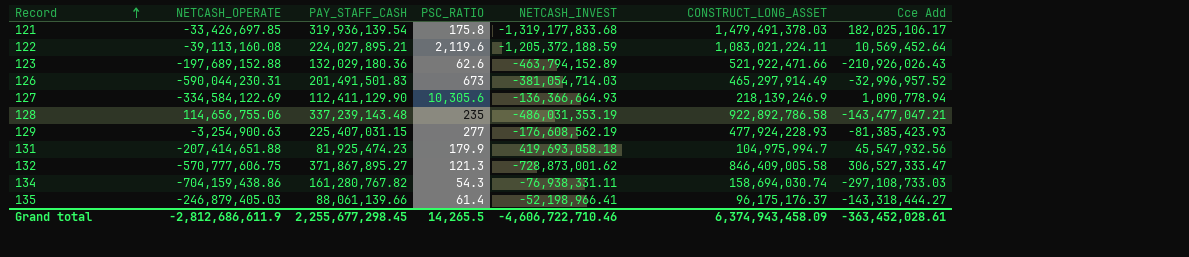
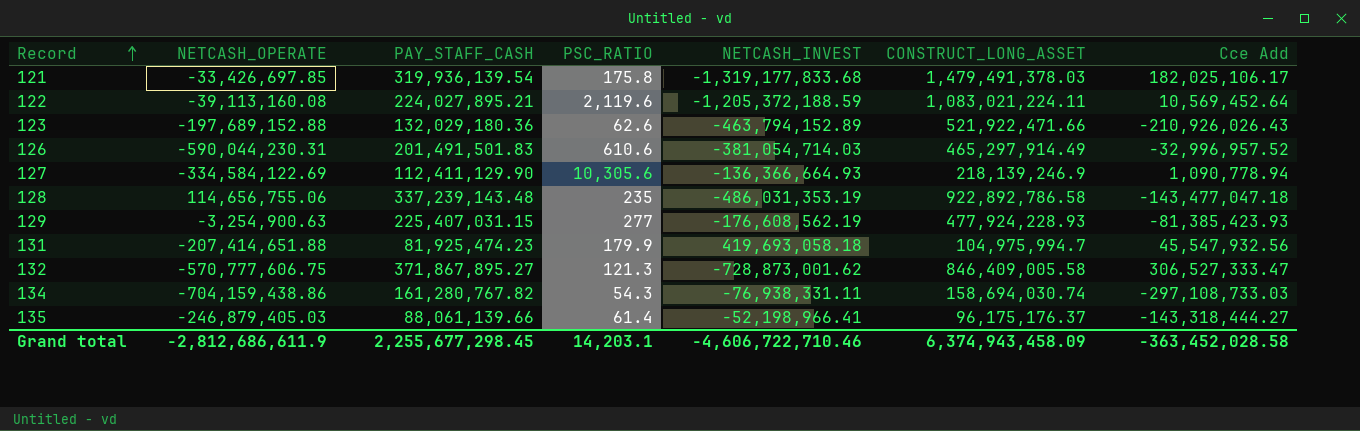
126 | PSC_RATIO: 673 -> 610.6
128 | Cce Add: -143,477,047.21 -> -143,477,047.18
Grand total | PSC_RATIO: 14,265.5 -> 14,203.1
Grand total | Cce Add: -363,452,028.61 -> -363,452,028.58

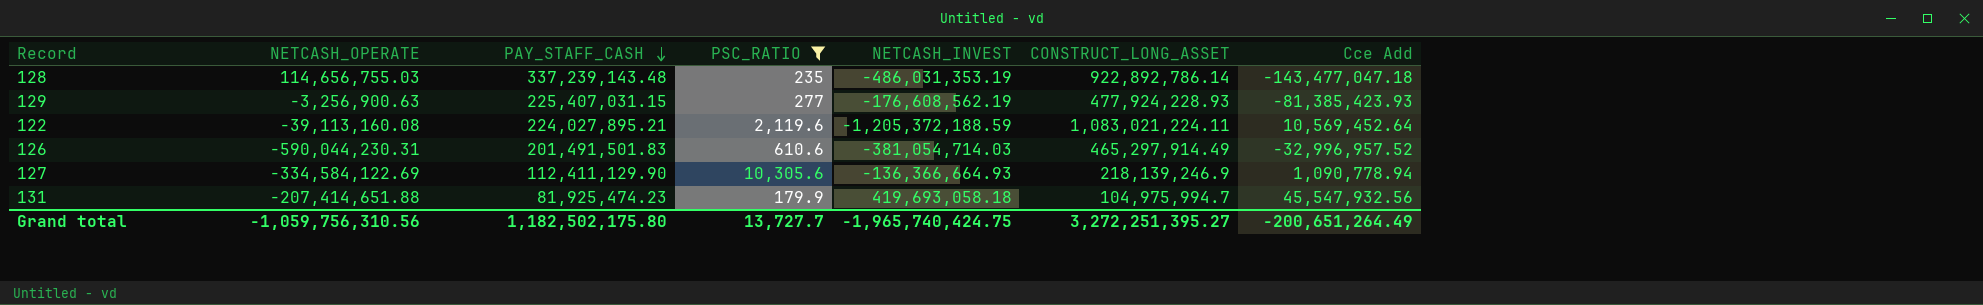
filter: none -> PSC_RATIO >= 179.9
row order: Record ascending -> PAY_STAFF_CASH descending
128 | NETCASH_OPERATE: 114,656,755.06 -> 114,656,755.03
128 | CONSTRUCT_LONG_ASSET: 922,892,786.58 -> 922,892,786.14
129 | NETCASH_OPERATE: -3,254,900.63 -> -3,256,900.63
Grand total | NETCASH_OPERATE: -2,812,686,611.9 -> -1,059,756,310.56
Grand total | PAY_STAFF_CASH: 2,255,677,298.45 -> 1,182,502,175.80
Grand total | PSC_RATIO: 14,203.1 -> 13,727.7
Grand total | NETCASH_INVEST: -4,606,722,710.46 -> -1,965,740,424.75
Grand total | CONSTRUCT_LONG_ASSET: 6,374,943,458.09 -> 3,272,251,395.27
Grand total | Cce Add: -363,452,028.58 -> -200,651,264.49

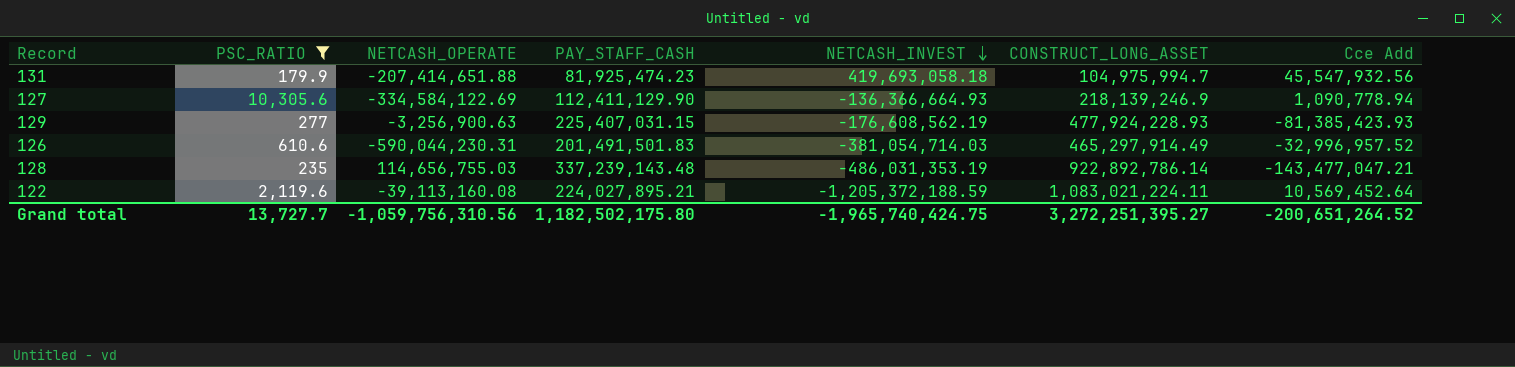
row order: PAY_STAFF_CASH descending -> NETCASH_INVEST descending
column PSC_RATIO | position: 4 -> 2
128 | Cce Add: -143,477,047.18 -> -143,477,047.21
Grand total | Cce Add: -200,651,264.49 -> -200,651,264.52

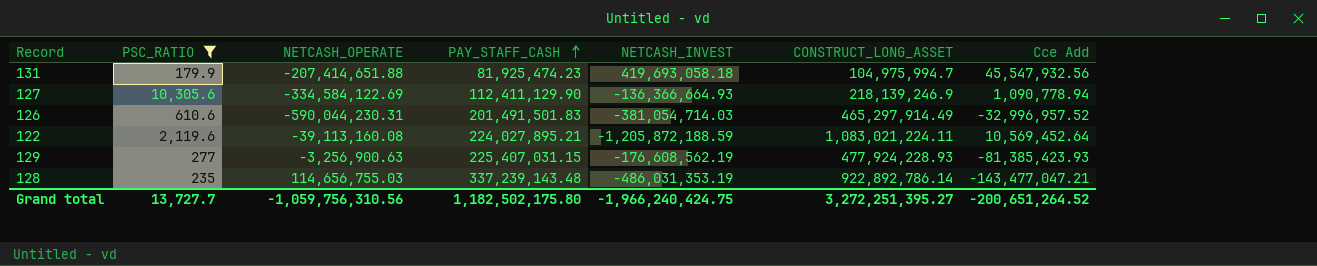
row order: NETCASH_INVEST descending -> PAY_STAFF_CASH ascending
122 | NETCASH_INVEST: -1,205,372,188.59 -> -1,205,872,188.59
Grand total | NETCASH_INVEST: -1,965,740,424.75 -> -1,966,240,424.75

